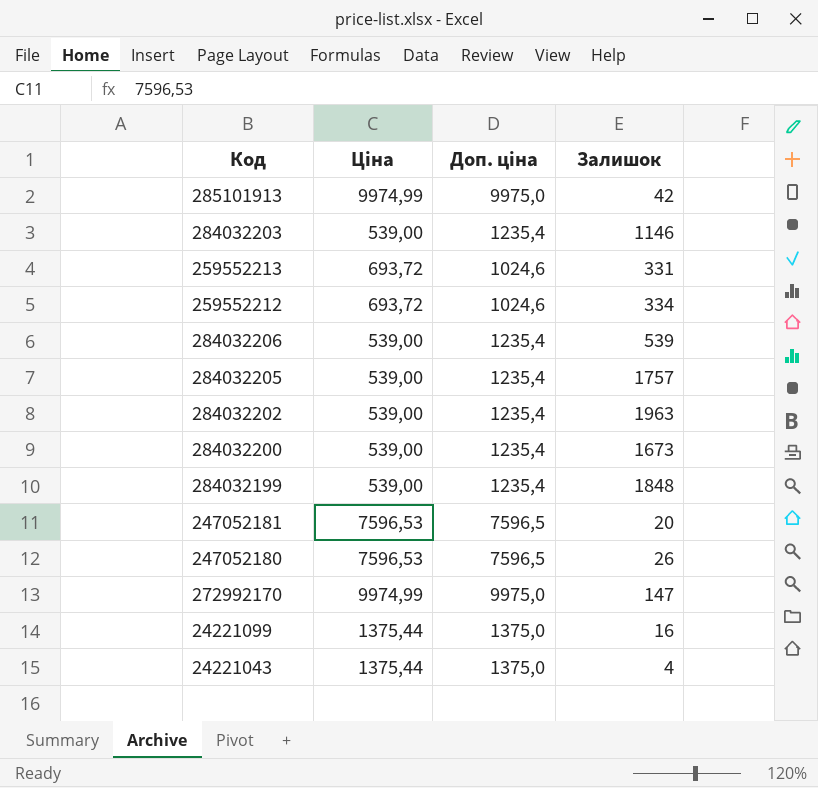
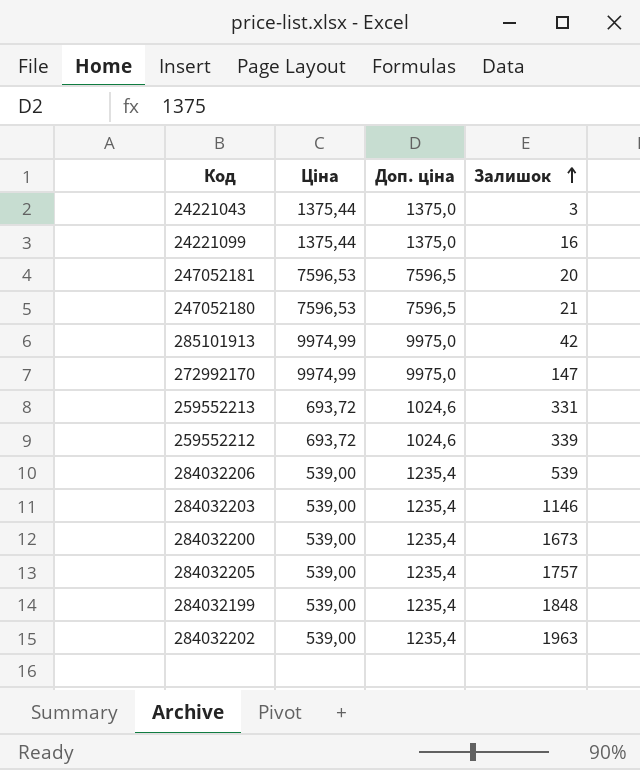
row order: none -> Залишок ascending
24221043 | Залишок: 4 -> 3
247052180 | Залишок: 26 -> 21
259552212 | Залишок: 334 -> 339

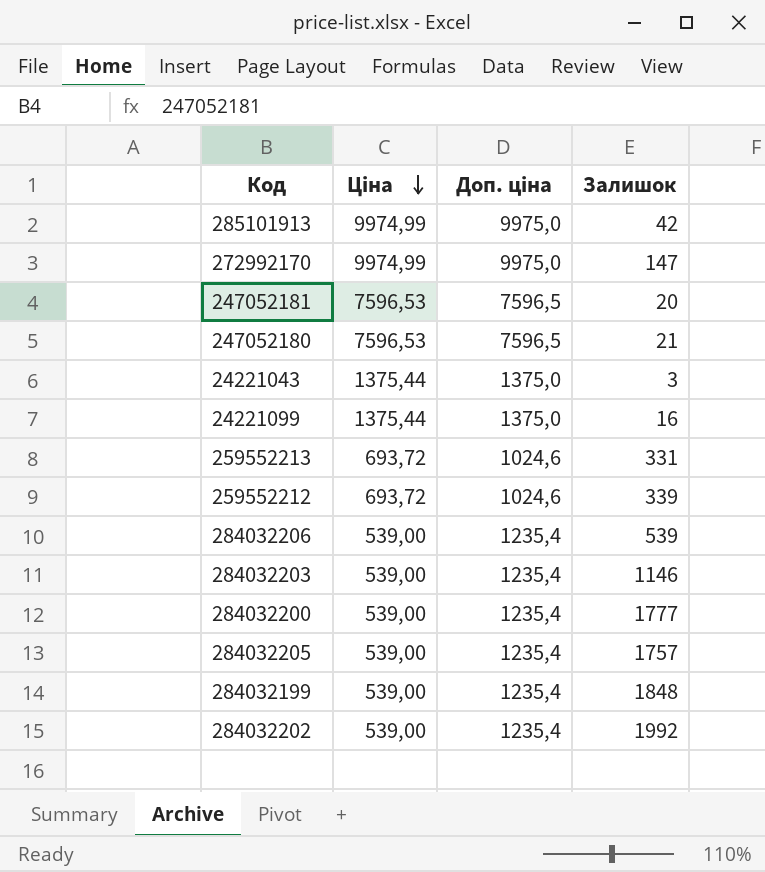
row order: Залишок ascending -> Ціна descending
284032200 | Залишок: 1673 -> 1777
284032202 | Залишок: 1963 -> 1992

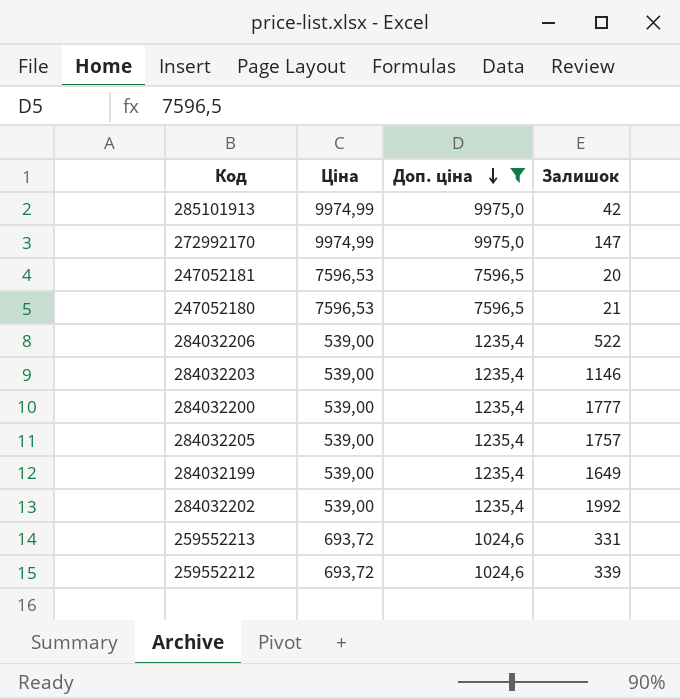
filter: none -> Доп. ціна != 1375,0
row order: Ціна descending -> Доп. ціна descending
284032206 | Залишок: 539 -> 522
284032199 | Залишок: 1848 -> 1649

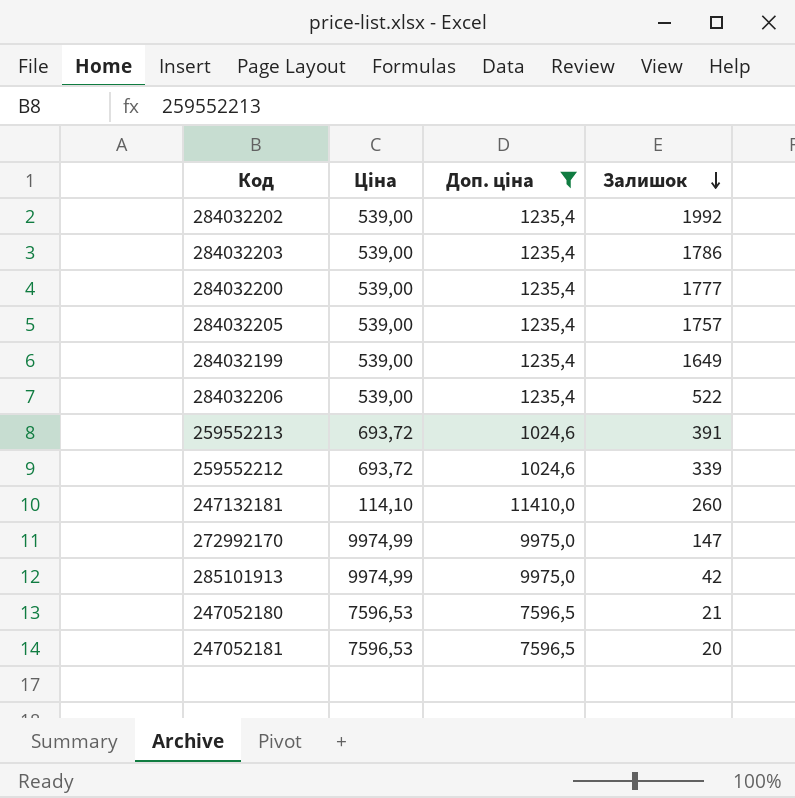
row order: Доп. ціна descending -> Залишок descending
284032203 | Залишок: 1146 -> 1786
259552213 | Залишок: 331 -> 391
row 247132181: none -> 114,10 | 11410,0 | 260

